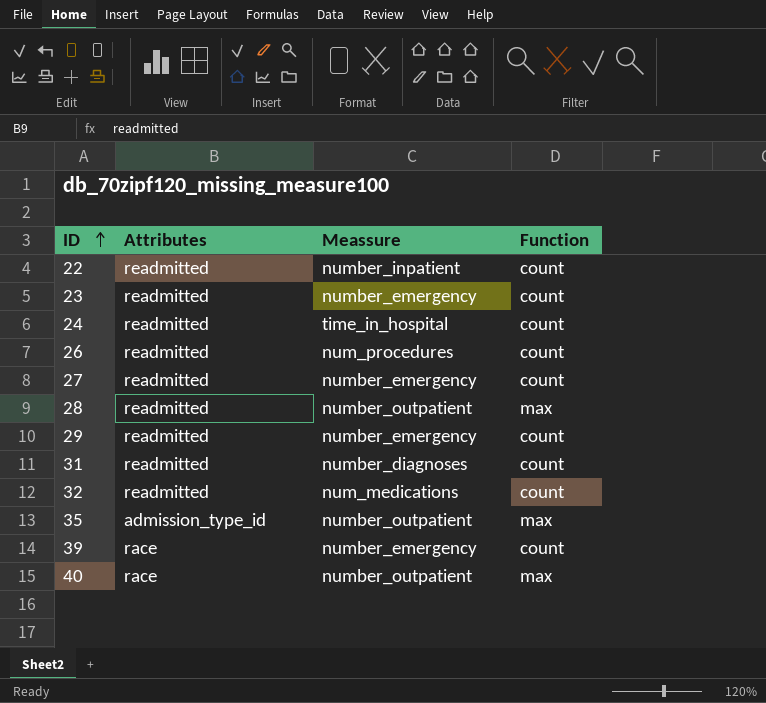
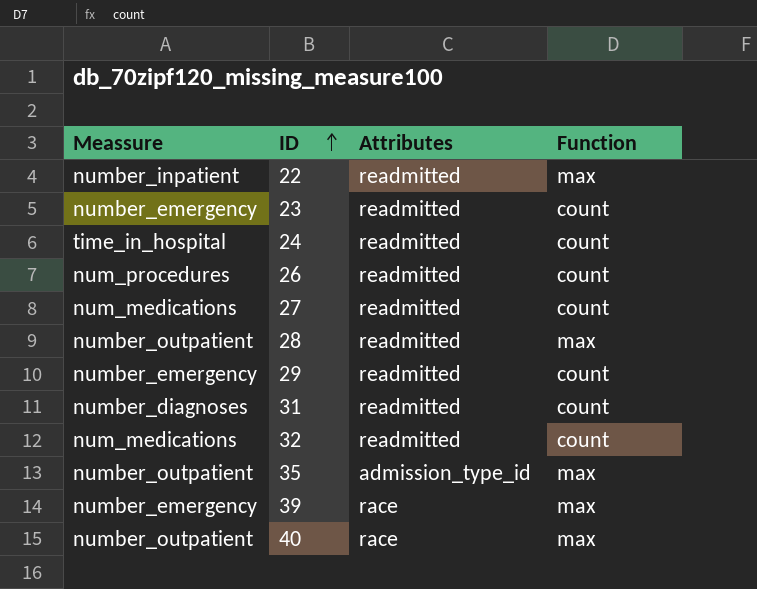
column Meassure | position: 3 -> 1
22 | Function: count -> max
27 | Meassure: number_emergency -> num_medications
39 | Function: count -> max

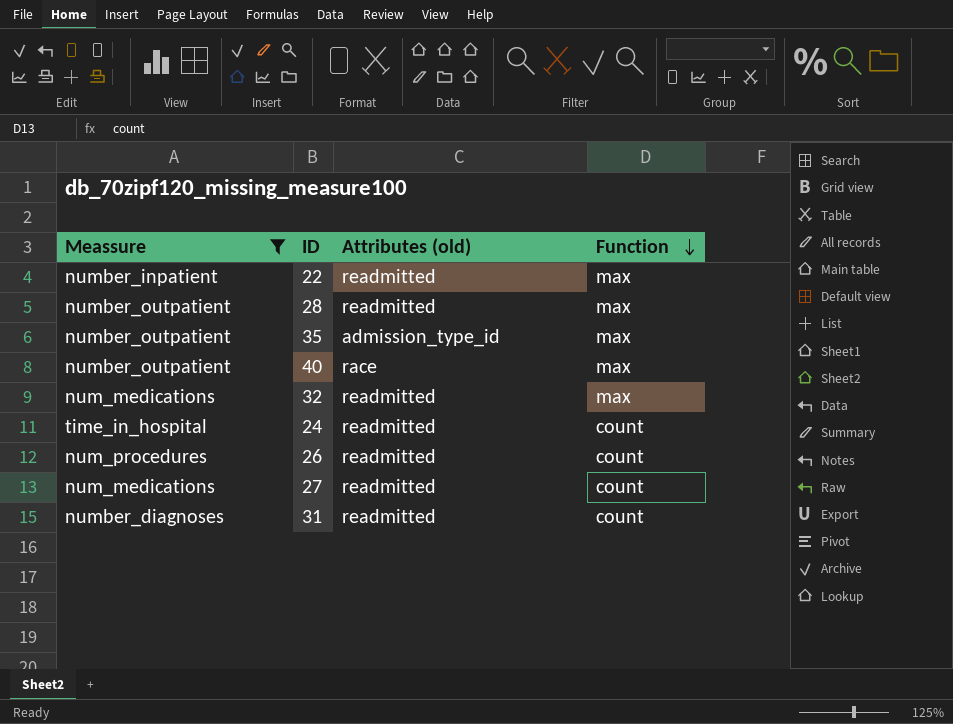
filter: none -> Meassure != number_emergency
row order: ID ascending -> Function descending
column name: Attributes -> Attributes (old)
32 | Function: count -> max

